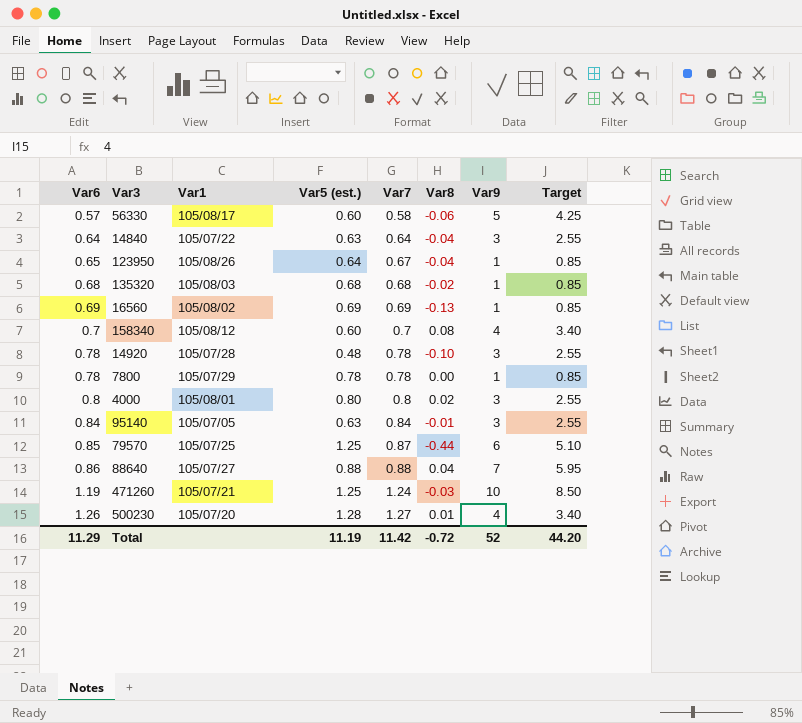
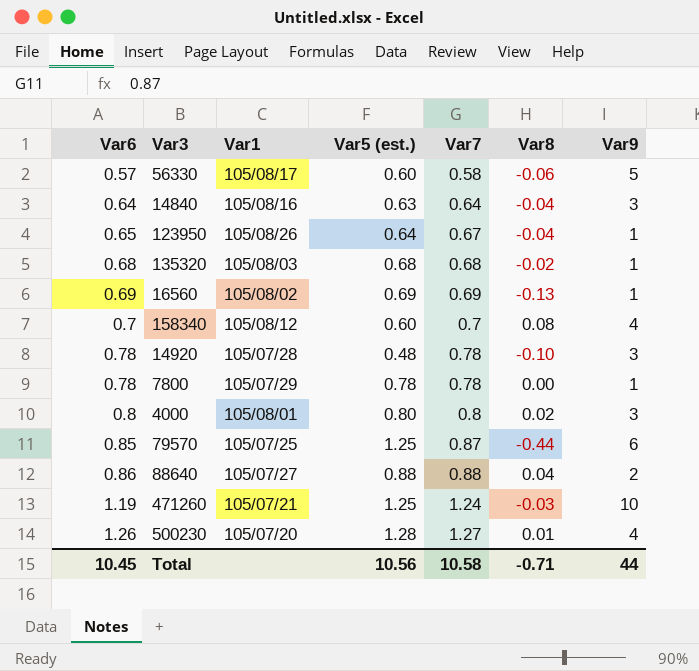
column Target | formula: [Var9] * 0.85 -> none
row 95140: 0.84 | 105/07/05 | 0.63 | 0.84 | -0.01 | 3 | 2.55 -> none
14840 | Var1: 105/07/22 -> 105/08/16
88640 | Var9: 7 -> 2
Total | Var6: 11.29 -> 10.45
Total | Var5 (est.): 11.19 -> 10.56
Total | Var7: 11.42 -> 10.58
Total | Var8: -0.72 -> -0.71
Total | Var9: 52 -> 44

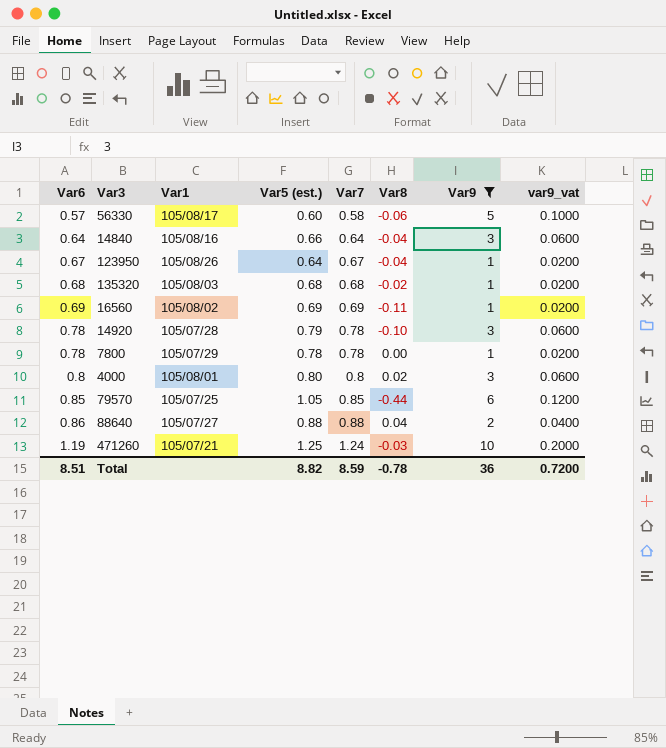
filter: none -> Var9 != 4
column var9_vat | formula: none -> [Var9] * 0.02
14840 | Var5 (est.): 0.63 -> 0.66
123950 | Var6: 0.65 -> 0.67
16560 | Var8: -0.13 -> -0.11
14920 | Var5 (est.): 0.48 -> 0.79
79570 | Var5 (est.): 1.25 -> 1.05
79570 | Var7: 0.87 -> 0.85
Total | Var6: 10.45 -> 8.51
Total | Var5 (est.): 10.56 -> 8.82
Total | Var7: 10.58 -> 8.59
Total | Var8: -0.71 -> -0.78
Total | Var9: 44 -> 36

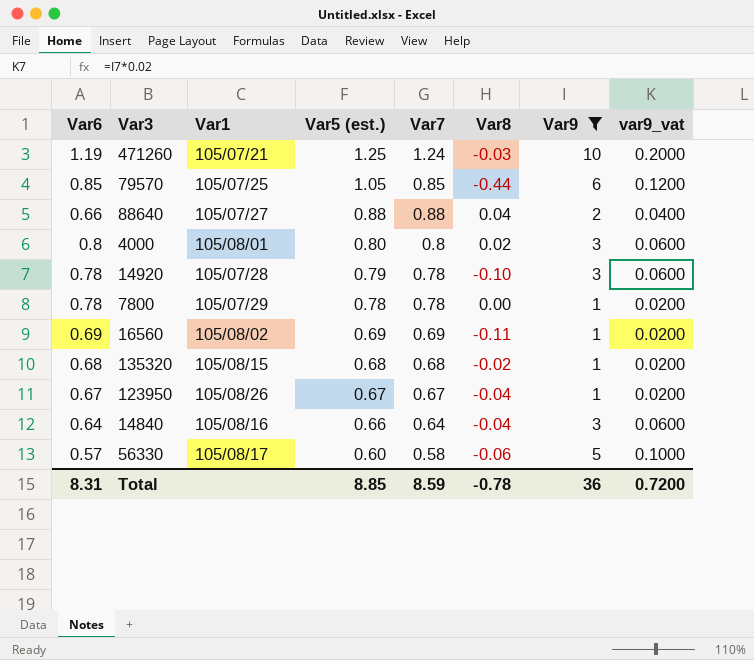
row order: Var6 ascending -> Var5 (est.) descending
88640 | Var6: 0.86 -> 0.66
135320 | Var1: 105/08/03 -> 105/08/15
123950 | Var5 (est.): 0.64 -> 0.67
Total | Var6: 8.51 -> 8.31
Total | Var5 (est.): 8.82 -> 8.85

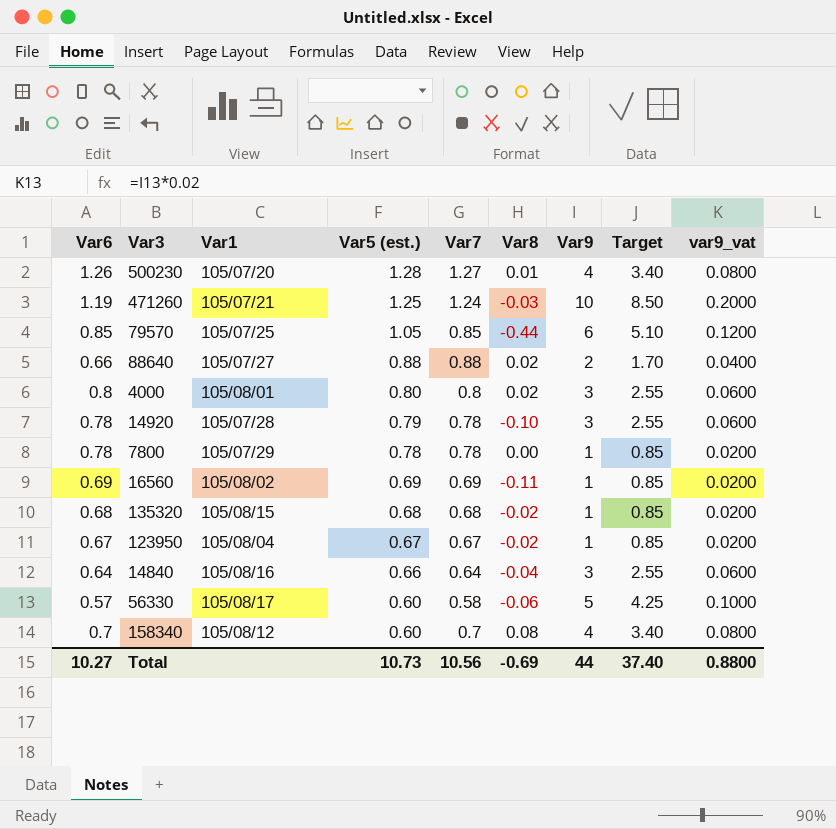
filter: Var9 != 4 -> none
column Target | formula: none -> [Var9] * 0.85
88640 | Var8: 0.04 -> 0.02
123950 | Var1: 105/08/26 -> 105/08/04
123950 | Var8: -0.04 -> -0.02
Total | Var6: 8.31 -> 10.27
Total | Var5 (est.): 8.85 -> 10.73
Total | Var7: 8.59 -> 10.56
Total | Var8: -0.78 -> -0.69
Total | Var9: 36 -> 44
Total | var9_vat: 0.7200 -> 0.8800

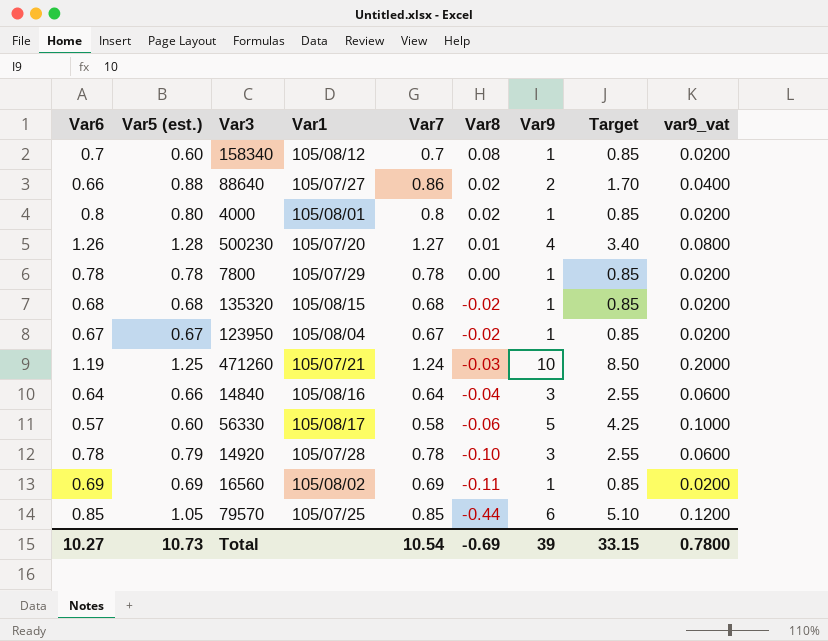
row order: Var5 (est.) descending -> Var8 descending
column Var5 (est.) | position: 4 -> 2
158340 | Var9: 4 -> 1
158340 | Target: 3.40 -> 0.85
158340 | var9_vat: 0.0800 -> 0.0200
88640 | Var7: 0.88 -> 0.86
4000 | Var9: 3 -> 1
4000 | Target: 2.55 -> 0.85
4000 | var9_vat: 0.0600 -> 0.0200
Total | Var7: 10.56 -> 10.54
Total | Var9: 44 -> 39
Total | Target: 37.40 -> 33.15
Total | var9_vat: 0.8800 -> 0.7800

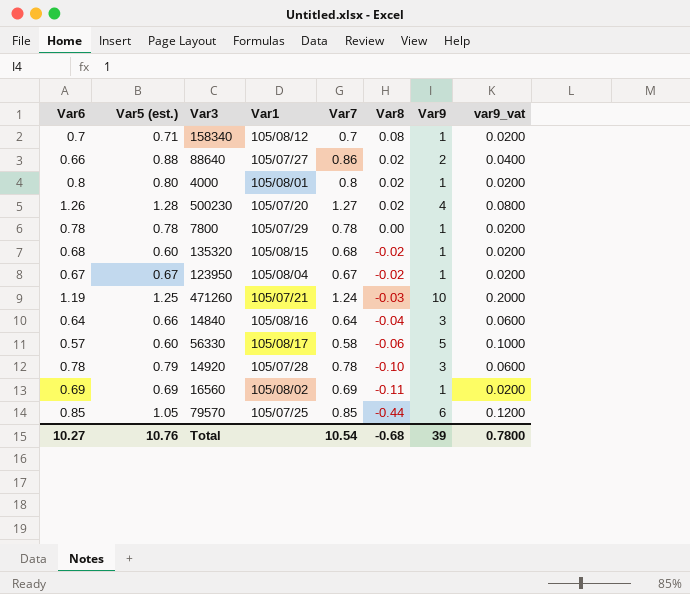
column Target | formula: [Var9] * 0.85 -> none
158340 | Var5 (est.): 0.60 -> 0.71
500230 | Var8: 0.01 -> 0.02
135320 | Var5 (est.): 0.68 -> 0.60
Total | Var5 (est.): 10.73 -> 10.76
Total | Var8: -0.69 -> -0.68

